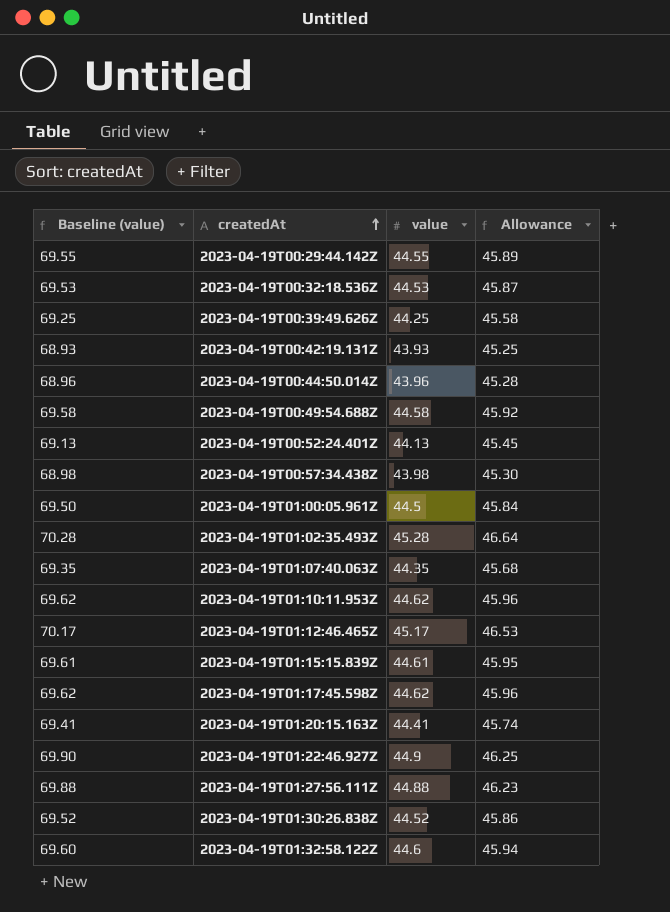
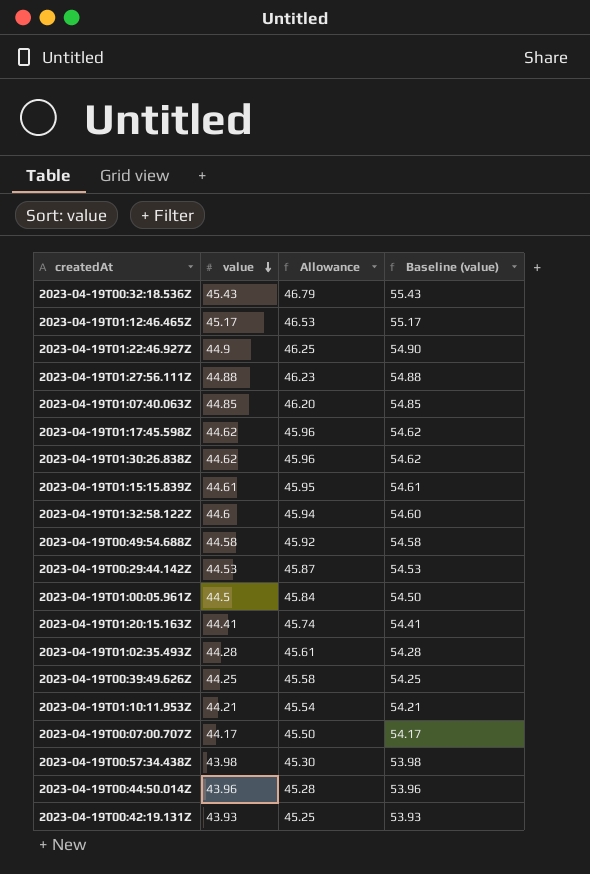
row order: createdAt ascending -> value descending
column Baseline (value) | formula: [value] + 25 -> [value] + 10
column Baseline (value) | position: 1 -> 4
row 2023-04-19T00:52:24.401Z: 69.13 | 44.13 | 45.45 -> none
2023-04-19T00:32:18.536Z | value: 44.53 -> 45.43
2023-04-19T00:32:18.536Z | Allowance: 45.87 -> 46.79
2023-04-19T01:07:40.063Z | value: 44.35 -> 44.85
2023-04-19T01:07:40.063Z | Allowance: 45.68 -> 46.20
2023-04-19T01:30:26.838Z | value: 44.52 -> 44.62
2023-04-19T01:30:26.838Z | Allowance: 45.86 -> 45.96
2023-04-19T00:29:44.142Z | value: 44.55 -> 44.53
2023-04-19T00:29:44.142Z | Allowance: 45.89 -> 45.87
2023-04-19T01:02:35.493Z | value: 45.28 -> 44.28
2023-04-19T01:02:35.493Z | Allowance: 46.64 -> 45.61
2023-04-19T01:10:11.953Z | value: 44.62 -> 44.21
2023-04-19T01:10:11.953Z | Allowance: 45.96 -> 45.54
row 2023-04-19T00:07:00.707Z: none -> 44.17 | 45.50 | 54.17

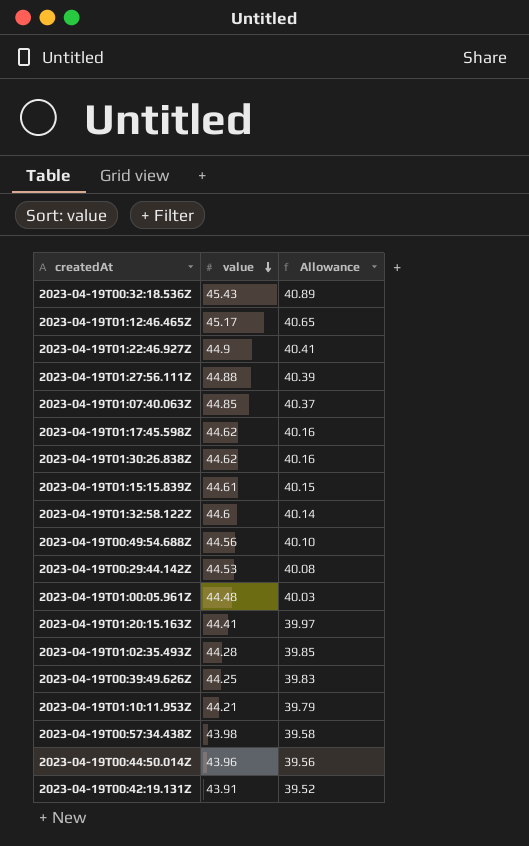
column Baseline (value) | formula: [value] + 10 -> none
column Allowance | formula: [value] * 1.03 -> [value] * 0.9
row 2023-04-19T00:07:00.707Z: 44.17 | 45.50 | 54.17 -> none
2023-04-19T00:49:54.688Z | value: 44.58 -> 44.56
2023-04-19T01:00:05.961Z | value: 44.5 -> 44.48
2023-04-19T00:42:19.131Z | value: 43.93 -> 43.91

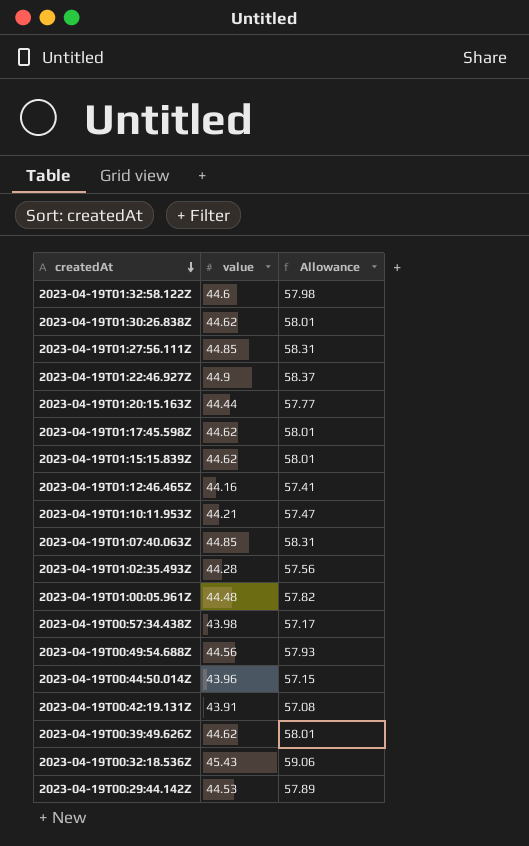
row order: value descending -> createdAt descending
column Allowance | formula: [value] * 0.9 -> [value] * 1.3
2023-04-19T01:27:56.111Z | value: 44.88 -> 44.85
2023-04-19T01:20:15.163Z | value: 44.41 -> 44.44
2023-04-19T01:15:15.839Z | value: 44.61 -> 44.62
2023-04-19T01:12:46.465Z | value: 45.17 -> 44.16
2023-04-19T00:39:49.626Z | value: 44.25 -> 44.62

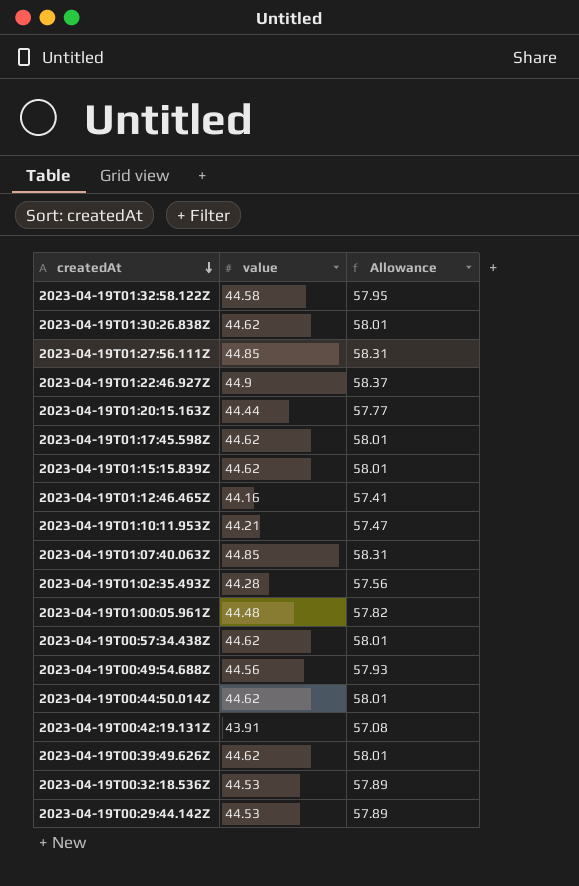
2023-04-19T01:32:58.122Z | value: 44.6 -> 44.58
2023-04-19T01:32:58.122Z | Allowance: 57.98 -> 57.95
2023-04-19T00:57:34.438Z | value: 43.98 -> 44.62
2023-04-19T00:57:34.438Z | Allowance: 57.17 -> 58.01
2023-04-19T00:44:50.014Z | value: 43.96 -> 44.62
2023-04-19T00:44:50.014Z | Allowance: 57.15 -> 58.01
2023-04-19T00:32:18.536Z | value: 45.43 -> 44.53
2023-04-19T00:32:18.536Z | Allowance: 59.06 -> 57.89

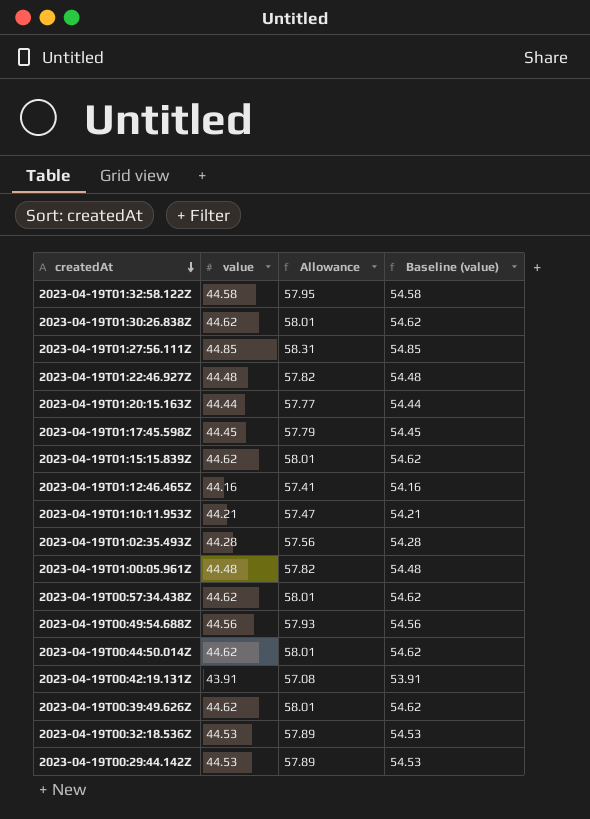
column Baseline (value) | formula: none -> [value] + 10
row 2023-04-19T01:07:40.063Z: 44.85 | 58.31 -> none
2023-04-19T01:22:46.927Z | value: 44.9 -> 44.48
2023-04-19T01:22:46.927Z | Allowance: 58.37 -> 57.82
2023-04-19T01:17:45.598Z | value: 44.62 -> 44.45
2023-04-19T01:17:45.598Z | Allowance: 58.01 -> 57.79

